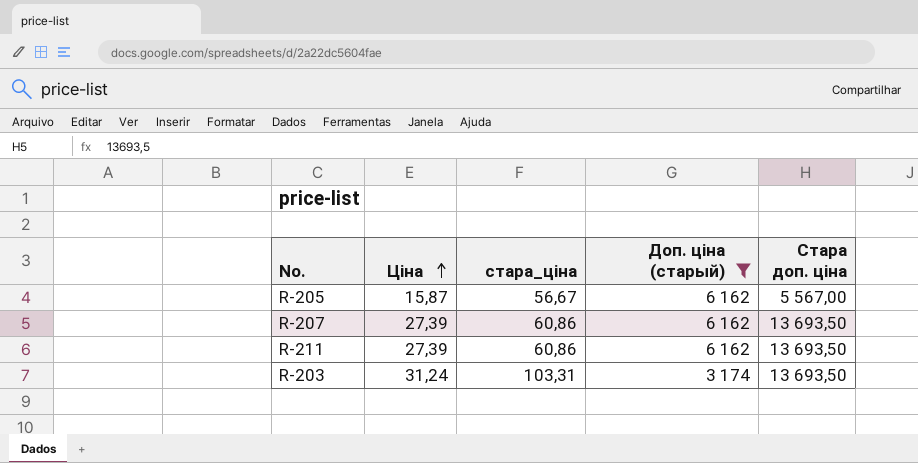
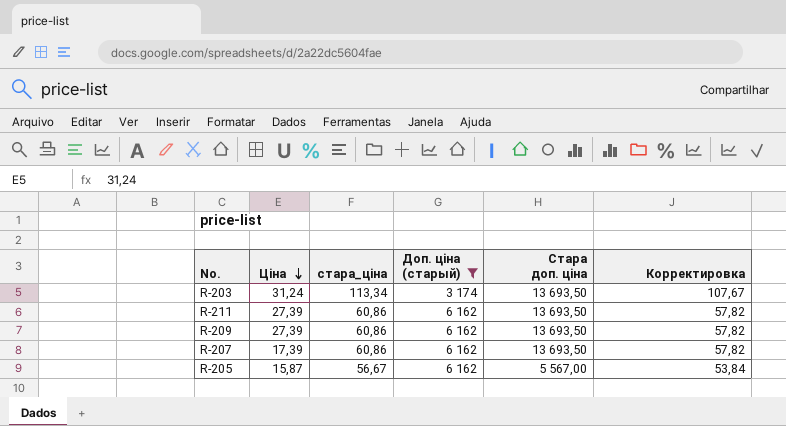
row order: Ціна ascending -> Ціна descending
column Корректировка | formula: none -> [стара_ціна] * 0,95
R-203 | стара_ціна: 103,31 -> 113,34
row R-209: none -> 27,39 | 60,86 | 6 162 | 13 693,50 | 57,82
R-207 | Ціна: 27,39 -> 17,39

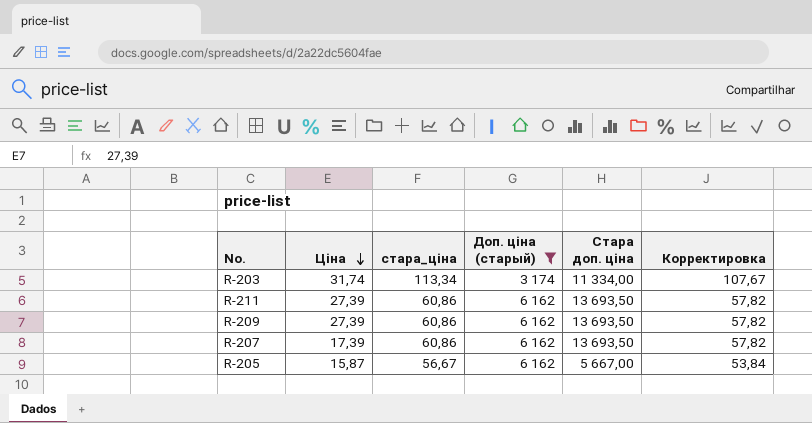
R-203 | Ціна: 31,24 -> 31,74
R-203 | Стара доп. ціна: 13 693,50 -> 11 334,00
R-205 | Стара доп. ціна: 5 567,00 -> 5 667,00

